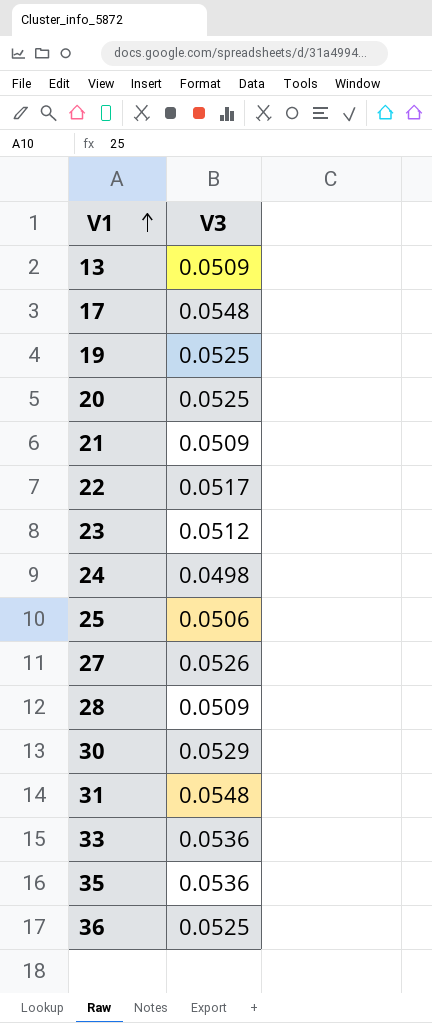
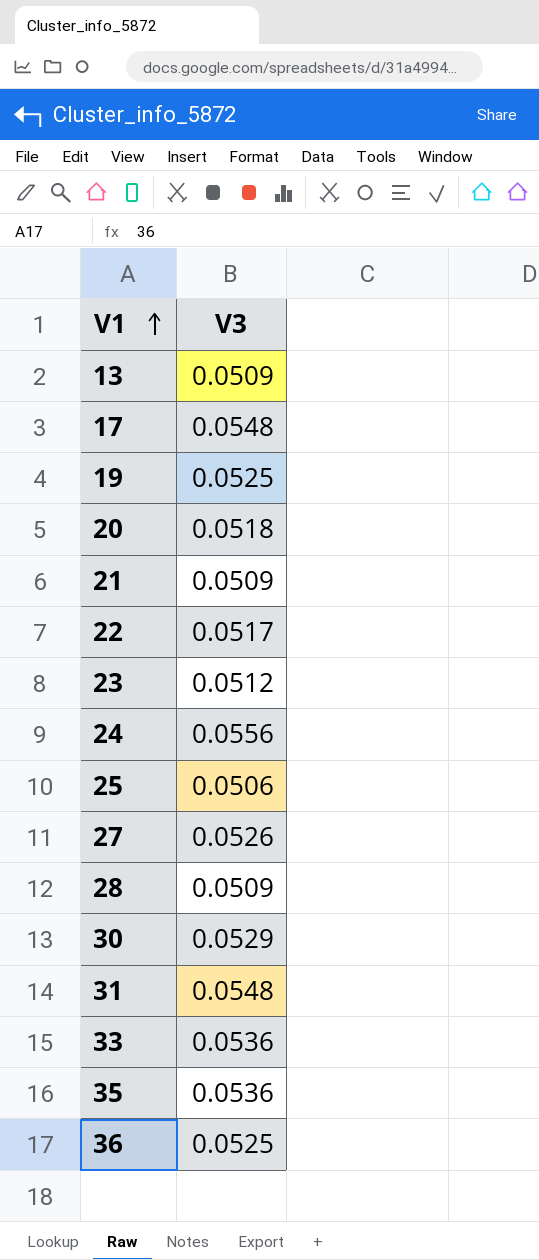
20 | V3: 0.0525 -> 0.0518
24 | V3: 0.0498 -> 0.0556

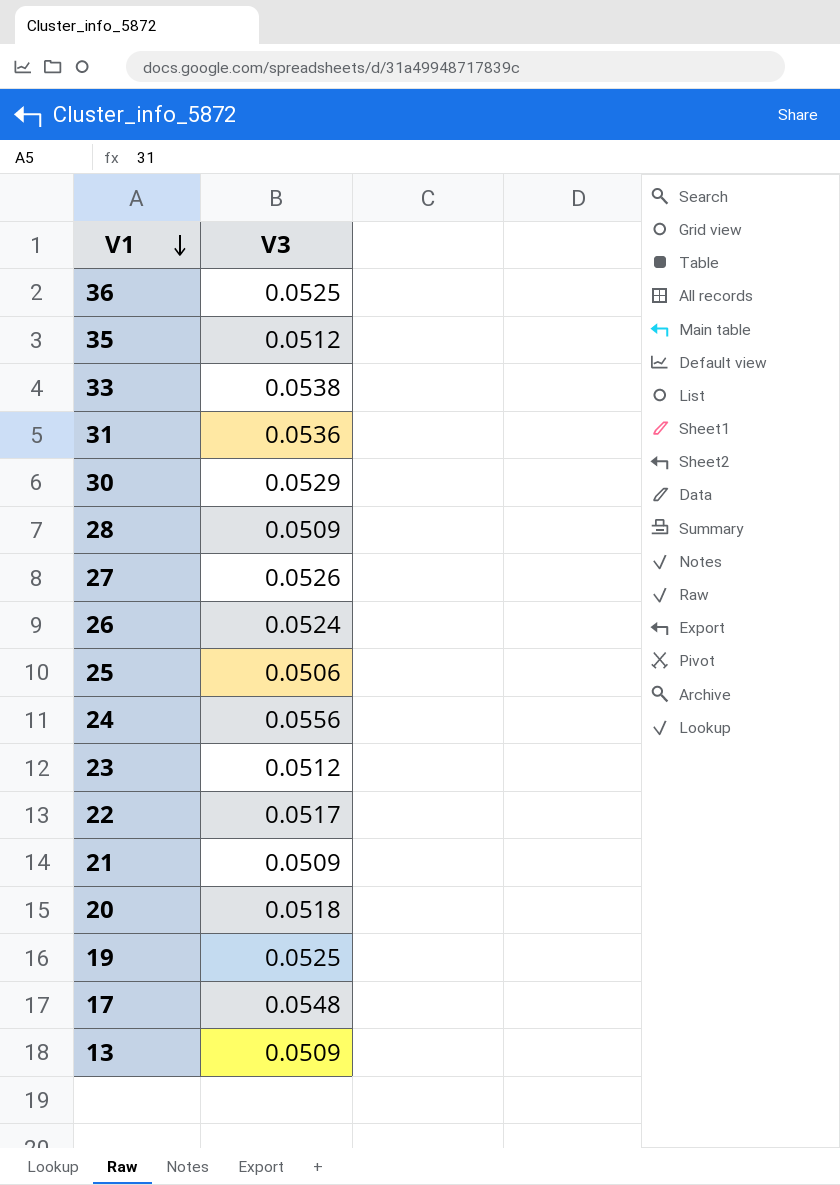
row order: V1 ascending -> V1 descending
35 | V3: 0.0536 -> 0.0512
33 | V3: 0.0536 -> 0.0538
31 | V3: 0.0548 -> 0.0536
row 26: none -> 0.0524

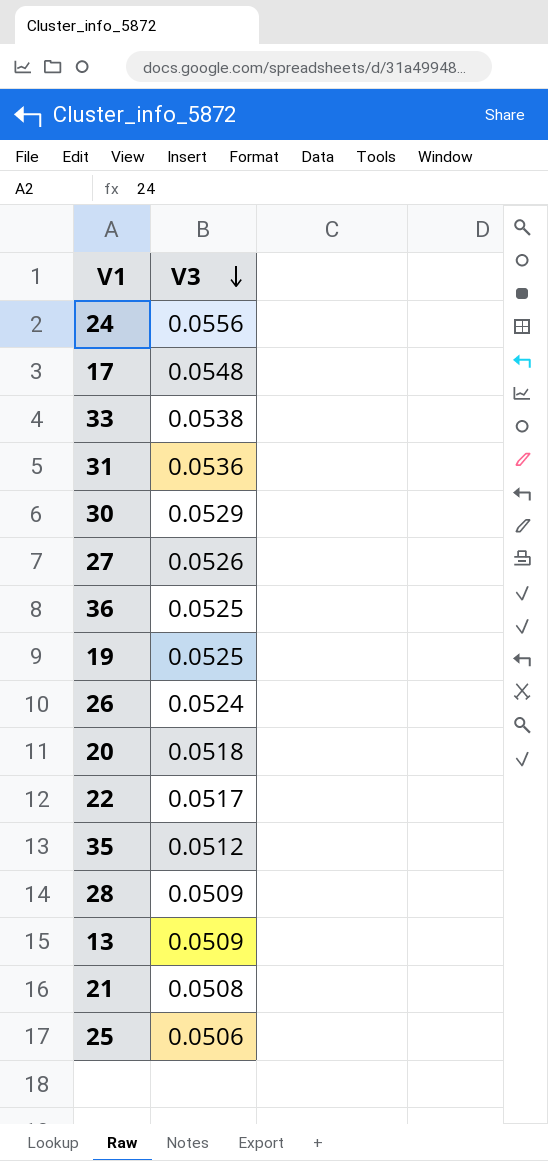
row order: V1 descending -> V3 descending
row 23: 0.0512 -> none
21 | V3: 0.0509 -> 0.0508

